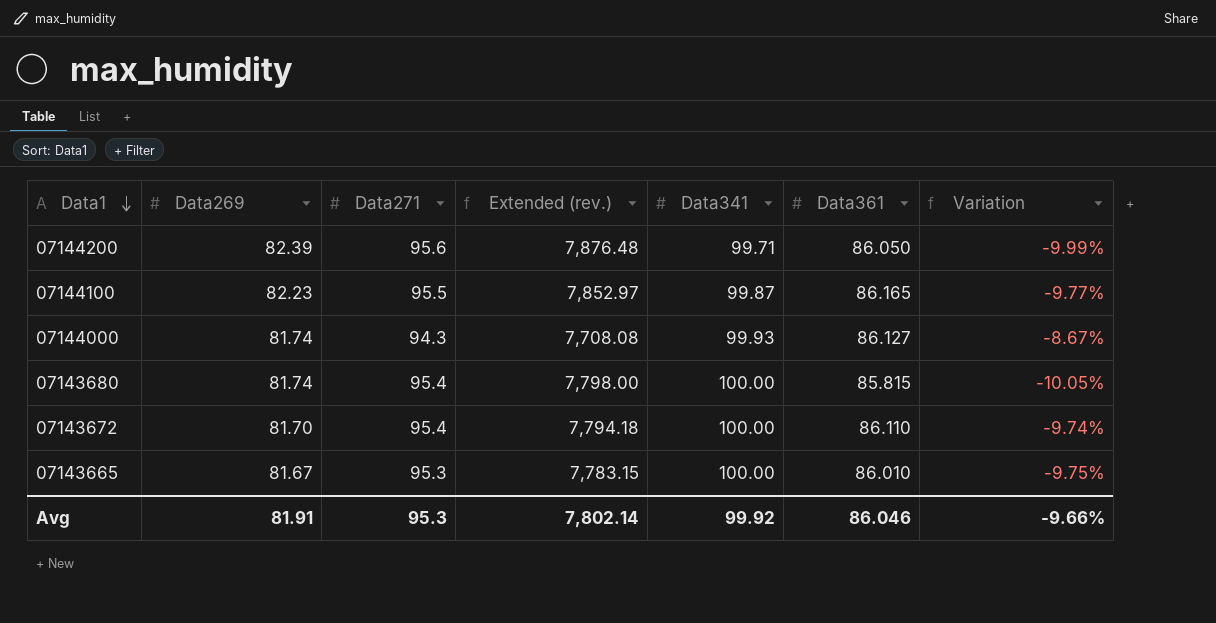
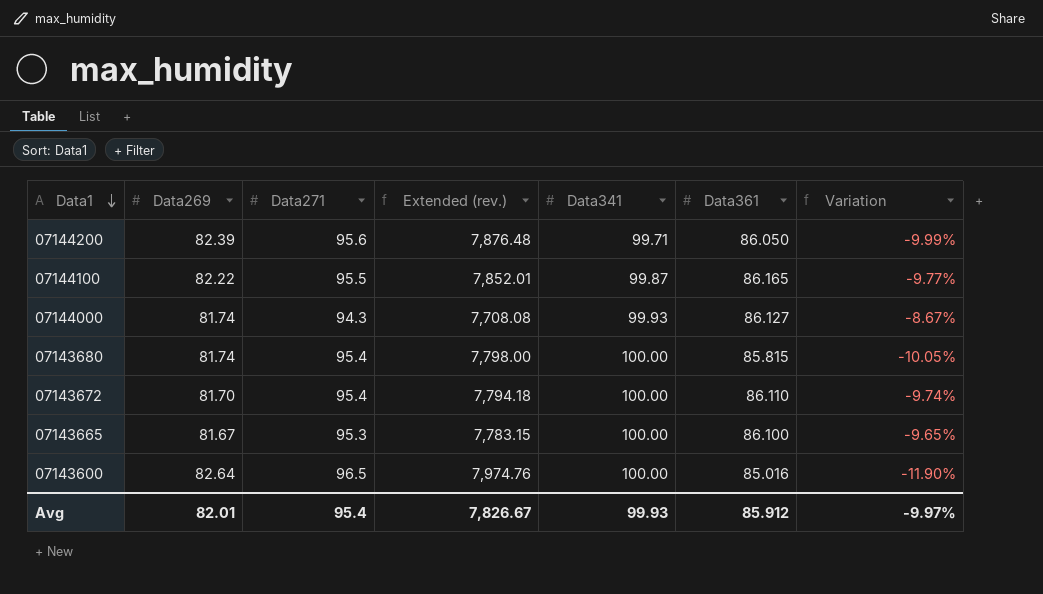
07144100 | Data269: 82.23 -> 82.22
07144100 | Extended (rev.): 7,852.97 -> 7,852.01
07143665 | Data361: 86.010 -> 86.100
07143665 | Variation: -9.75% -> -9.65%
row 07143600: none -> 82.64 | 96.5 | 7,974.76 | 100.00 | 85.016 | -11.90%
Avg | Data269: 81.91 -> 82.01
Avg | Data271: 95.3 -> 95.4
Avg | Extended (rev.): 7,802.14 -> 7,826.67
Avg | Data341: 99.92 -> 99.93
Avg | Data361: 86.046 -> 85.912
Avg | Variation: -9.66% -> -9.97%

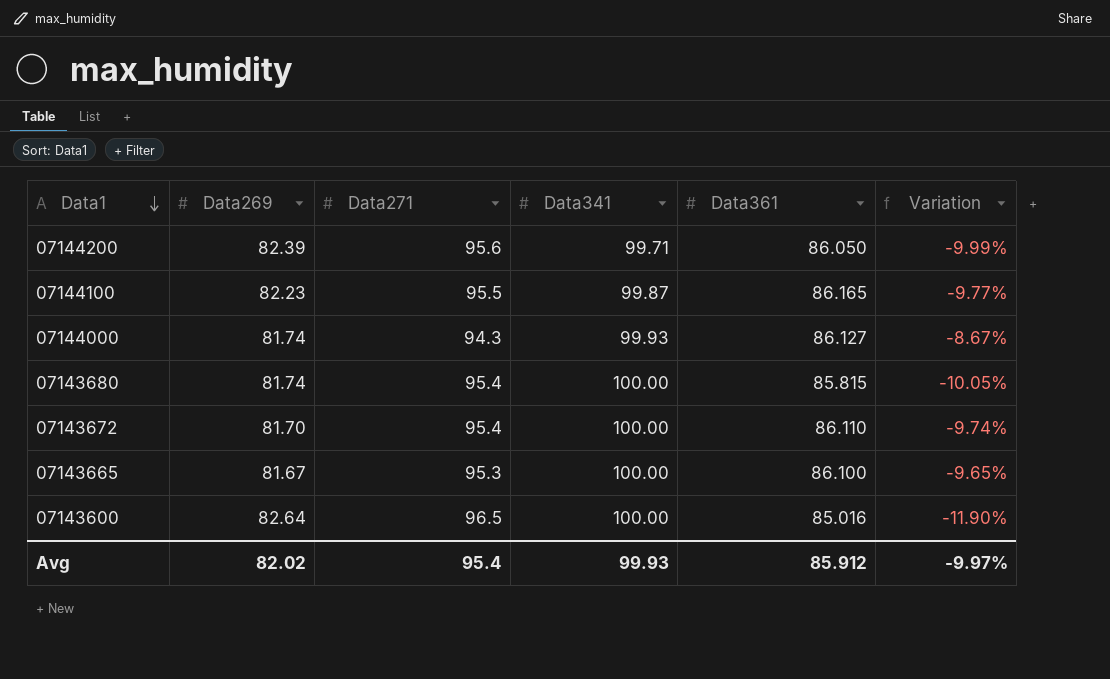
column Extended (rev.) | formula: [Data269] * [Data271] -> none
07144100 | Data269: 82.22 -> 82.23
Avg | Data269: 82.01 -> 82.02

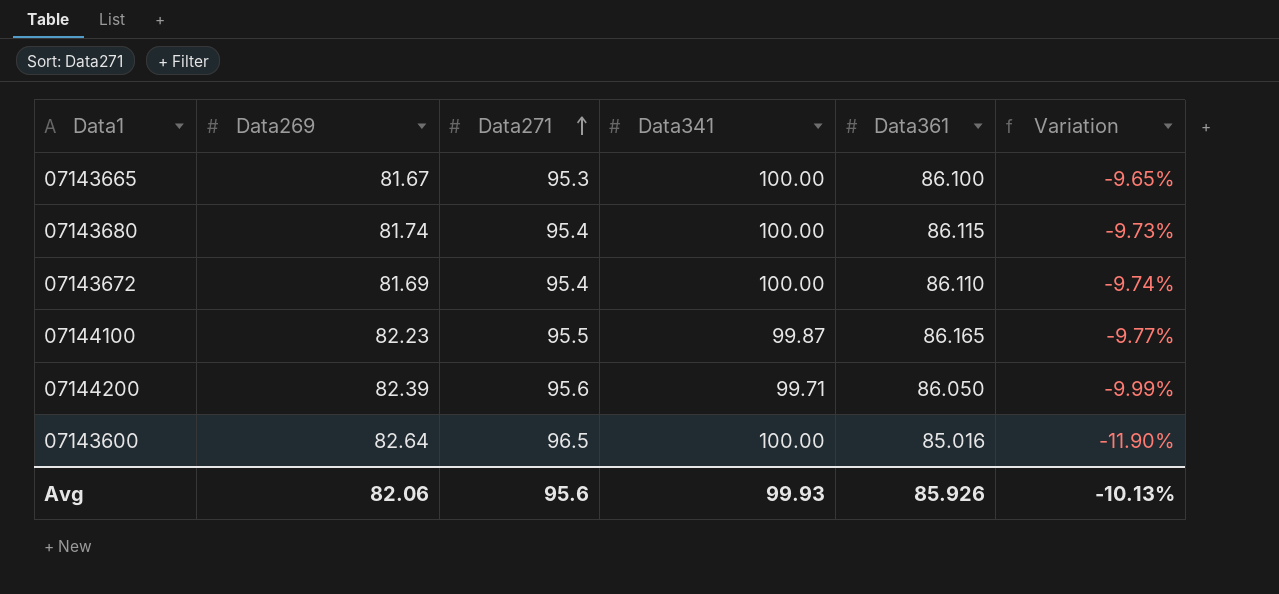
row order: Data1 descending -> Data271 ascending
row 07144000: 81.74 | 94.3 | 99.93 | 86.127 | -8.67% -> none
07143680 | Data361: 85.815 -> 86.115
07143680 | Variation: -10.05% -> -9.73%
07143672 | Data269: 81.70 -> 81.69
Avg | Data269: 82.02 -> 82.06
Avg | Data271: 95.4 -> 95.6
Avg | Data361: 85.912 -> 85.926
Avg | Variation: -9.97% -> -10.13%

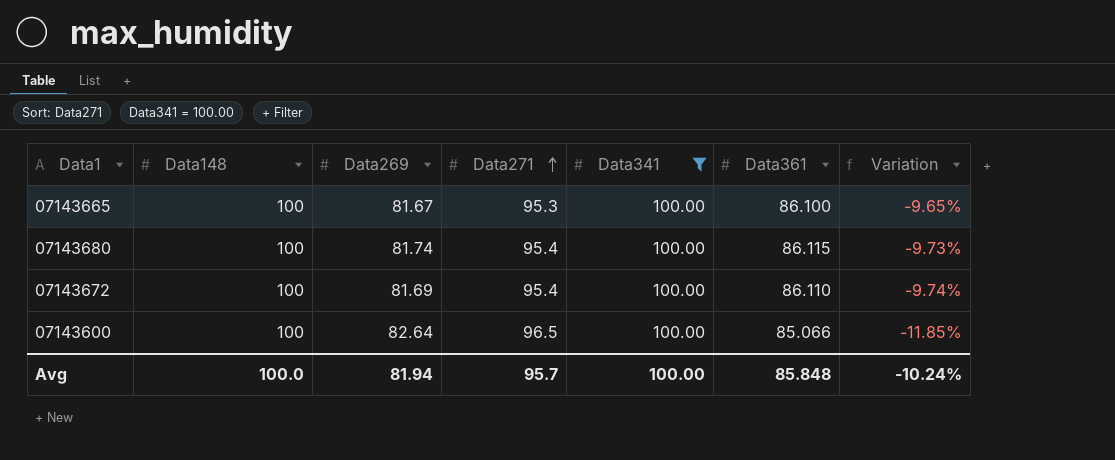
filter: none -> Data341 = 100.00
column Data148 | position: none -> 2
07143600 | Data361: 85.016 -> 85.066
07143600 | Variation: -11.90% -> -11.85%
Avg | Data269: 82.06 -> 81.94
Avg | Data271: 95.6 -> 95.7
Avg | Data341: 99.93 -> 100.00
Avg | Data361: 85.926 -> 85.848
Avg | Variation: -10.13% -> -10.24%

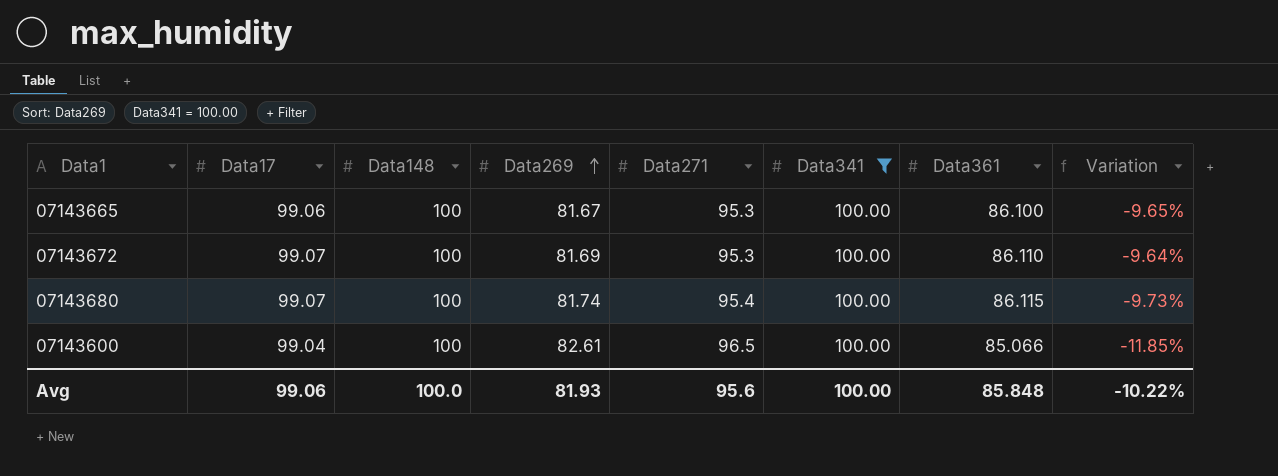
row order: Data271 ascending -> Data269 ascending
column Data17 | position: none -> 2
07143672 | Data271: 95.4 -> 95.3
07143672 | Variation: -9.74% -> -9.64%
07143600 | Data269: 82.64 -> 82.61
Avg | Data269: 81.94 -> 81.93
Avg | Data271: 95.7 -> 95.6
Avg | Variation: -10.24% -> -10.22%

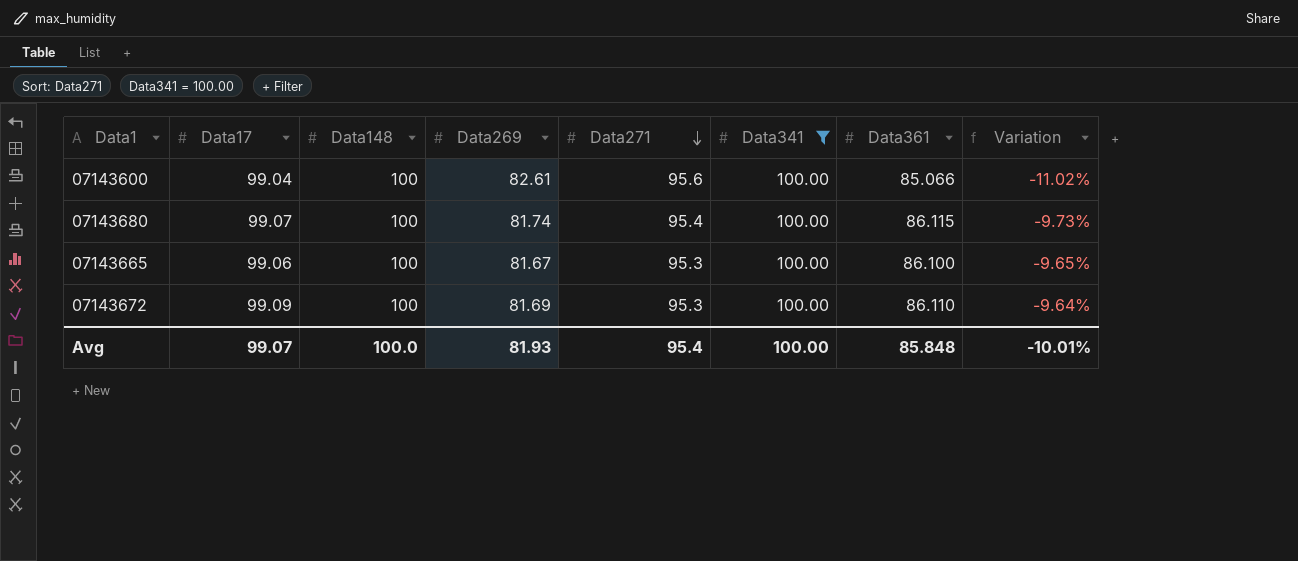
row order: Data269 ascending -> Data271 descending
07143600 | Data271: 96.5 -> 95.6
07143600 | Variation: -11.85% -> -11.02%
07143672 | Data17: 99.07 -> 99.09
Avg | Data17: 99.06 -> 99.07
Avg | Data271: 95.6 -> 95.4
Avg | Variation: -10.22% -> -10.01%

